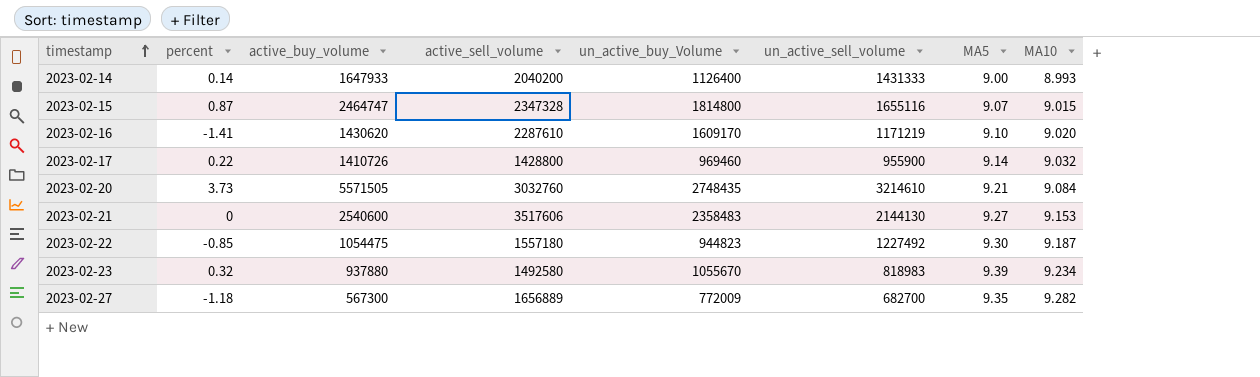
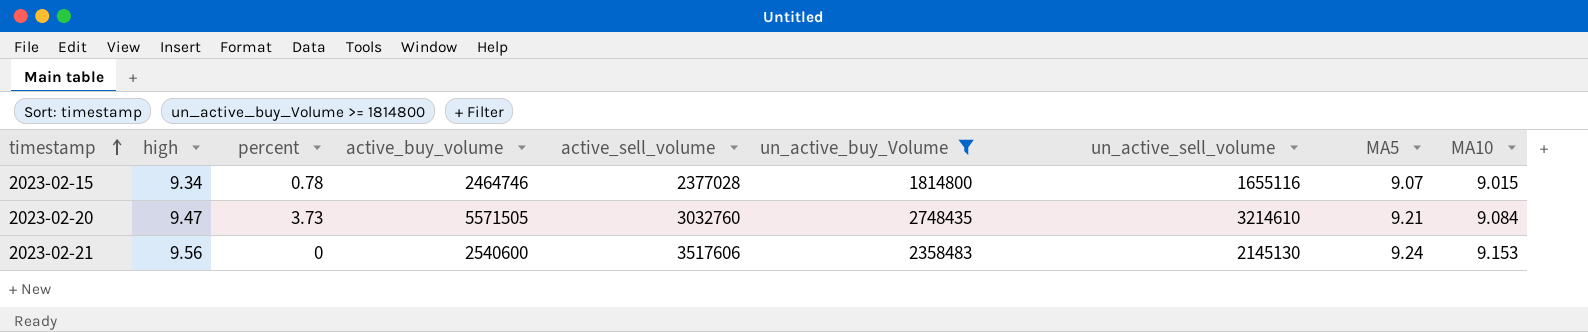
filter: none -> un_active_buy_Volume >= 1814800
column high | position: none -> 2
2023-02-15 | percent: 0.87 -> 0.78
2023-02-15 | active_buy_volume: 2464747 -> 2464746
2023-02-15 | active_sell_volume: 2347328 -> 2377028
2023-02-21 | un_active_sell_volume: 2144130 -> 2145130
2023-02-21 | MA5: 9.27 -> 9.24

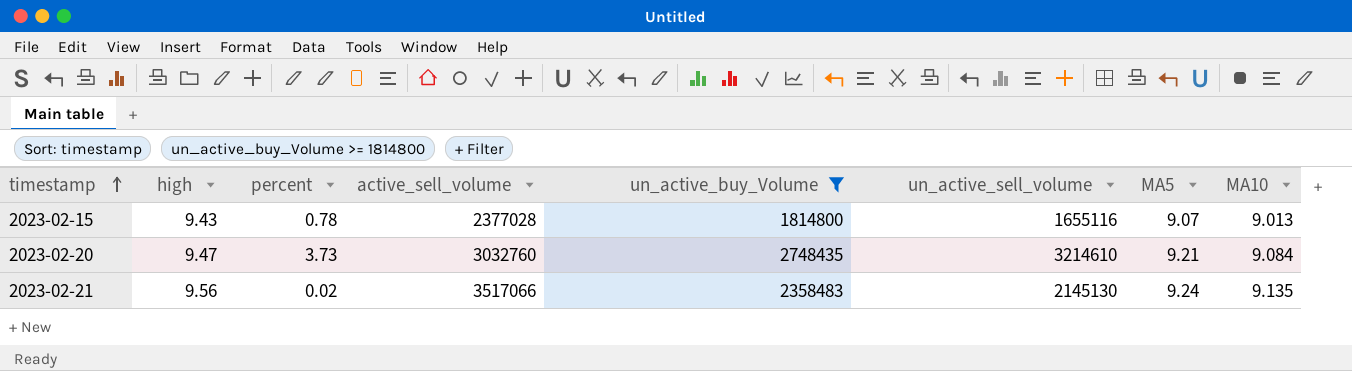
column active_buy_volume | position: 4 -> none
2023-02-15 | high: 9.34 -> 9.43
2023-02-15 | MA10: 9.015 -> 9.013
2023-02-21 | percent: 0 -> 0.02
2023-02-21 | active_sell_volume: 3517606 -> 3517066
2023-02-21 | MA10: 9.153 -> 9.135

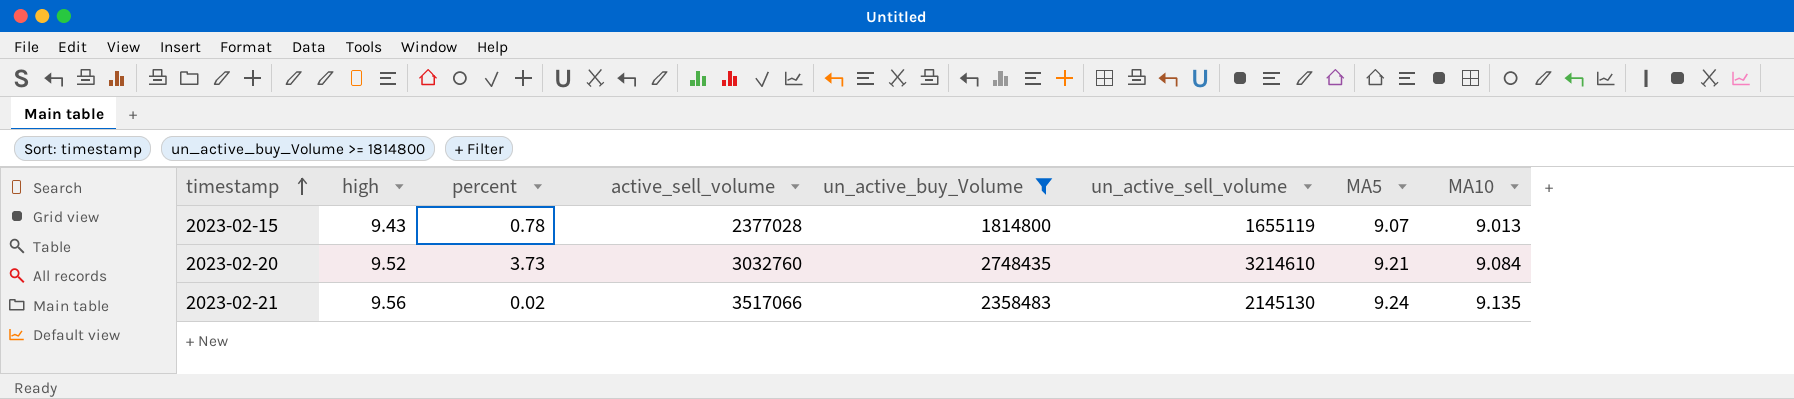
2023-02-15 | un_active_sell_volume: 1655116 -> 1655119
2023-02-20 | high: 9.47 -> 9.52

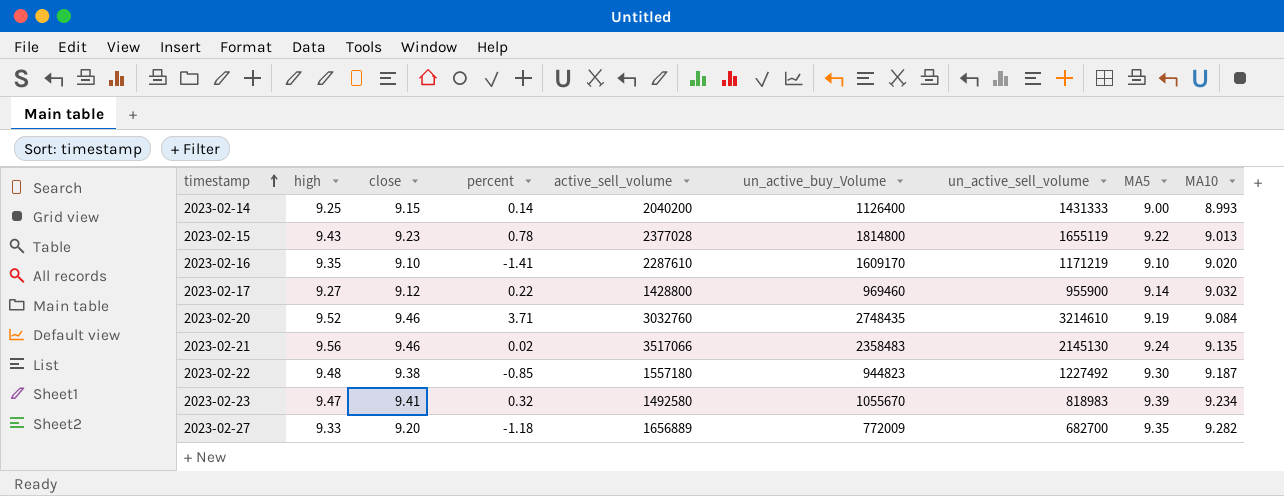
filter: un_active_buy_Volume >= 1814800 -> none
column close | position: none -> 3
2023-02-15 | MA5: 9.07 -> 9.22
2023-02-20 | percent: 3.73 -> 3.71
2023-02-20 | MA5: 9.21 -> 9.19

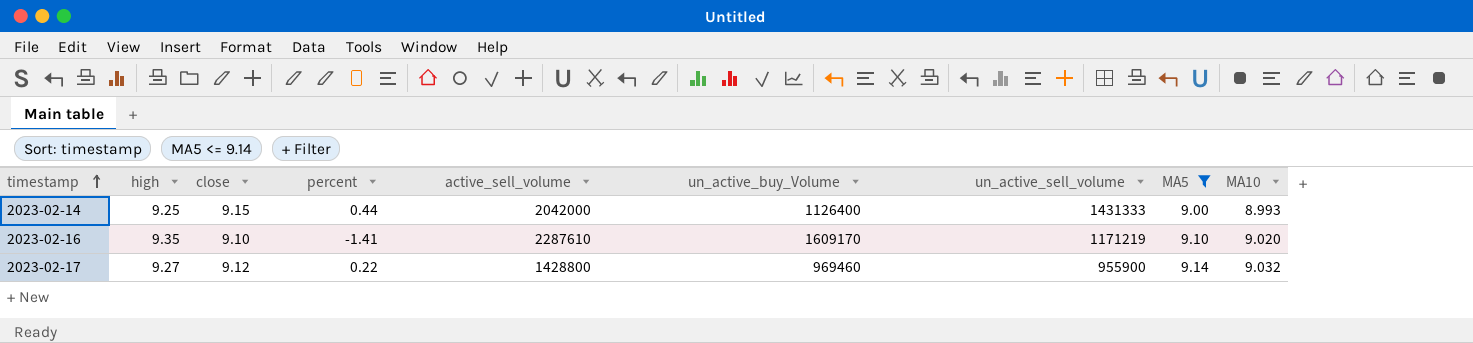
filter: none -> MA5 <= 9.14
2023-02-14 | percent: 0.14 -> 0.44
2023-02-14 | active_sell_volume: 2040200 -> 2042000

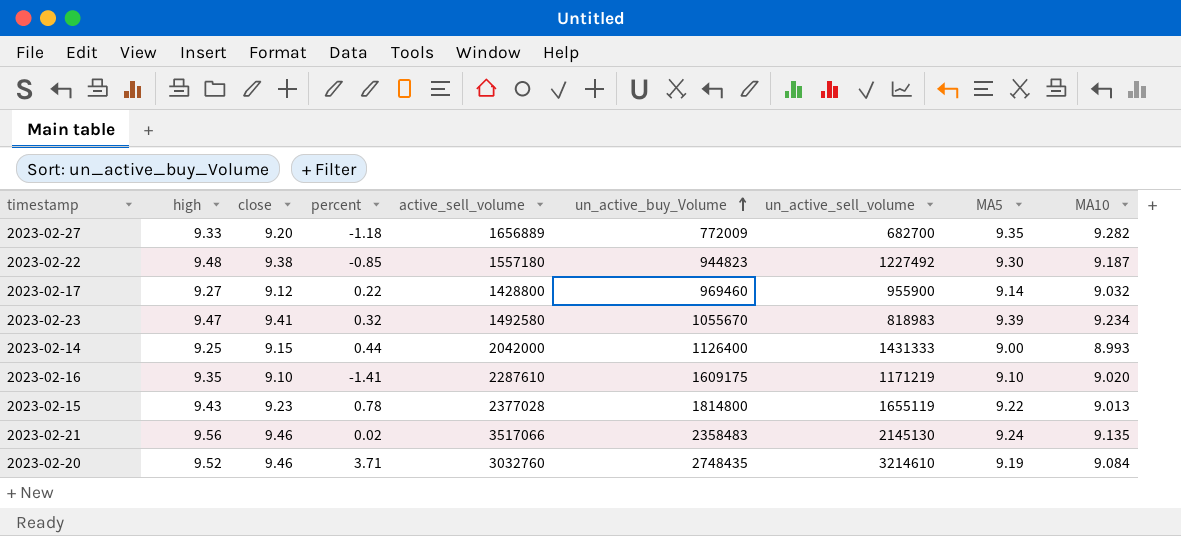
filter: MA5 <= 9.14 -> none
row order: timestamp ascending -> un_active_buy_Volume ascending
2023-02-16 | un_active_buy_Volume: 1609170 -> 1609175

